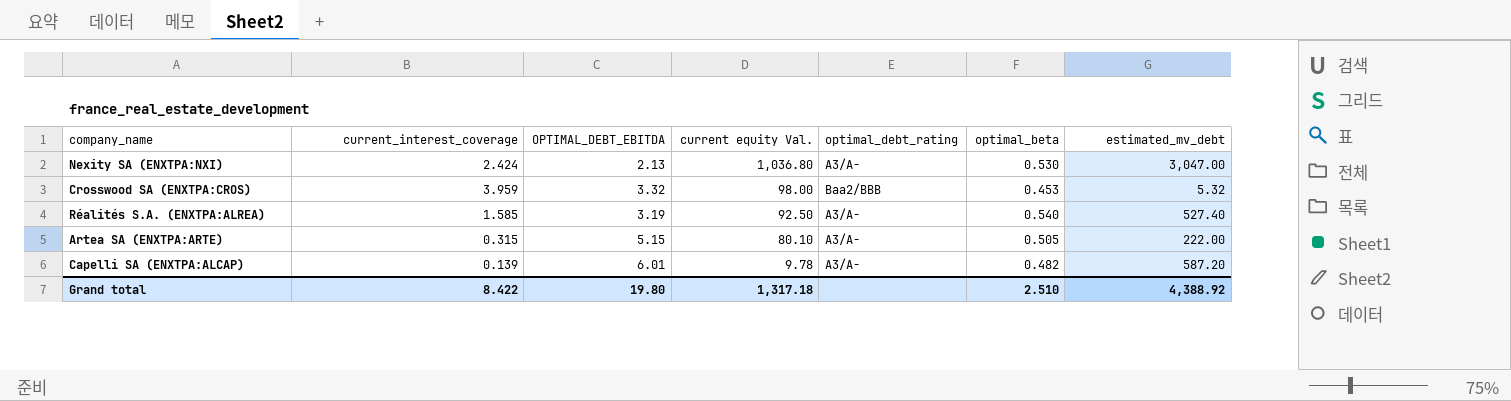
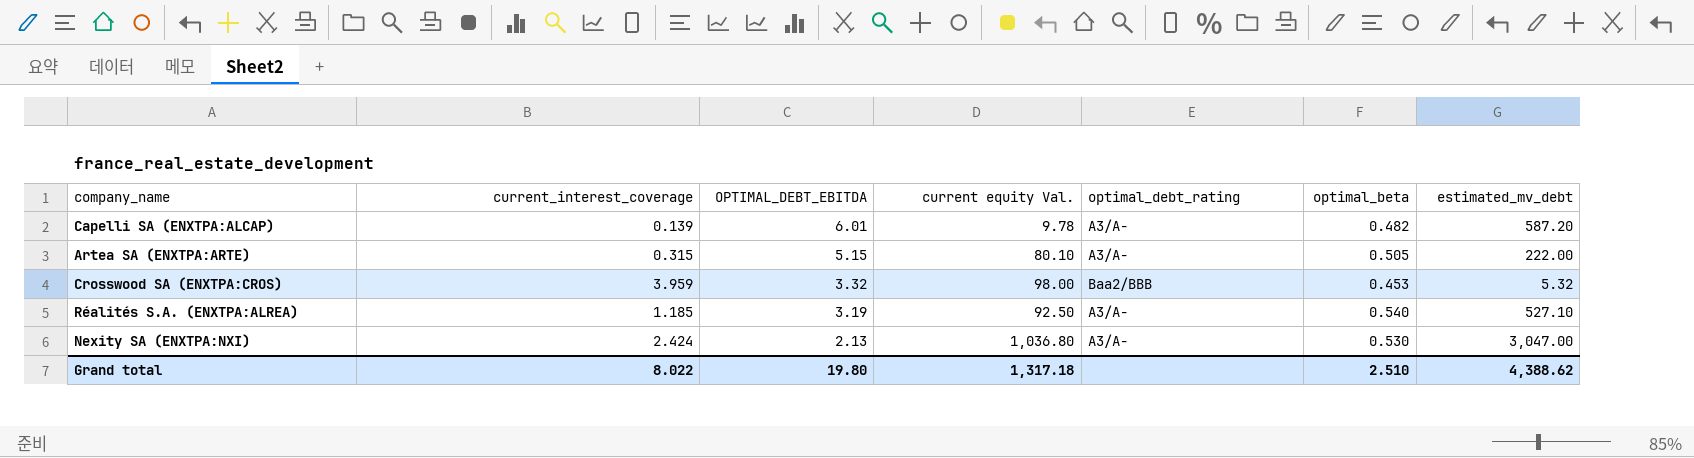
row order: current equity Val. descending -> OPTIMAL_DEBT_EBITDA descending
Réalités S.A. (ENXTPA:ALREA) | current_interest_coverage: 1.585 -> 1.185
Réalités S.A. (ENXTPA:ALREA) | estimated_mv_debt: 527.40 -> 527.10
Grand total | current_interest_coverage: 8.422 -> 8.022
Grand total | estimated_mv_debt: 4,388.92 -> 4,388.62

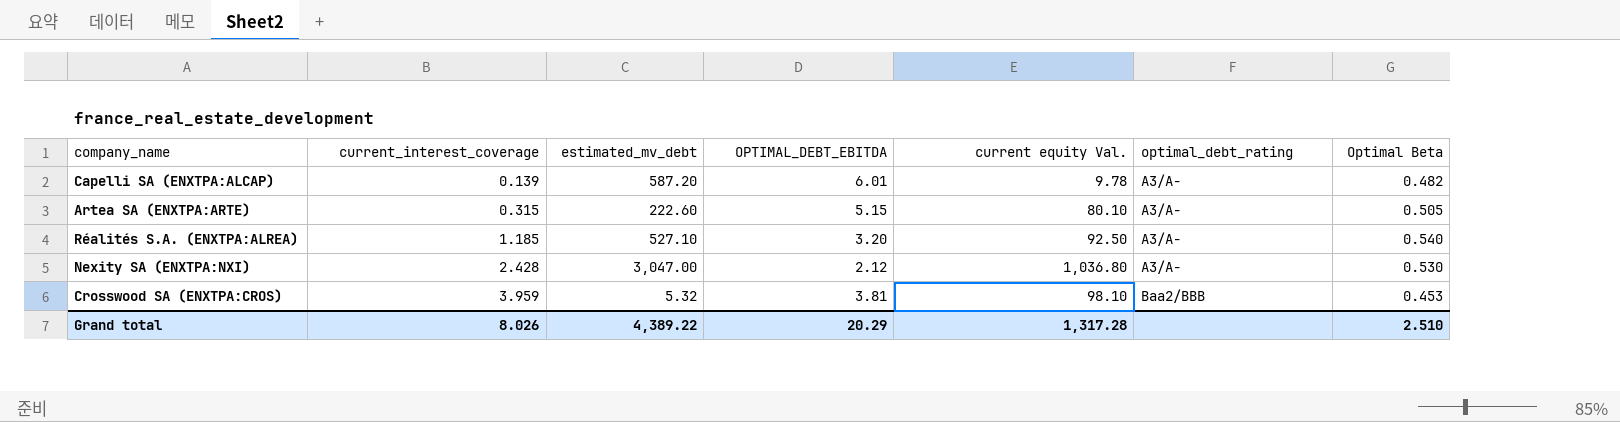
row order: OPTIMAL_DEBT_EBITDA descending -> current_interest_coverage ascending
column estimated_mv_debt | position: 7 -> 3
column name: optimal_beta -> Optimal Beta
Artea SA (ENXTPA:ARTE) | estimated_mv_debt: 222.00 -> 222.60
Réalités S.A. (ENXTPA:ALREA) | OPTIMAL_DEBT_EBITDA: 3.19 -> 3.20
Nexity SA (ENXTPA:NXI) | current_interest_coverage: 2.424 -> 2.428
Nexity SA (ENXTPA:NXI) | OPTIMAL_DEBT_EBITDA: 2.13 -> 2.12
Crosswood SA (ENXTPA:CROS) | OPTIMAL_DEBT_EBITDA: 3.32 -> 3.81
Crosswood SA (ENXTPA:CROS) | current equity Val.: 98.00 -> 98.10
Grand total | current_interest_coverage: 8.022 -> 8.026
Grand total | estimated_mv_debt: 4,388.62 -> 4,389.22
Grand total | OPTIMAL_DEBT_EBITDA: 19.80 -> 20.29
Grand total | current equity Val.: 1,317.18 -> 1,317.28

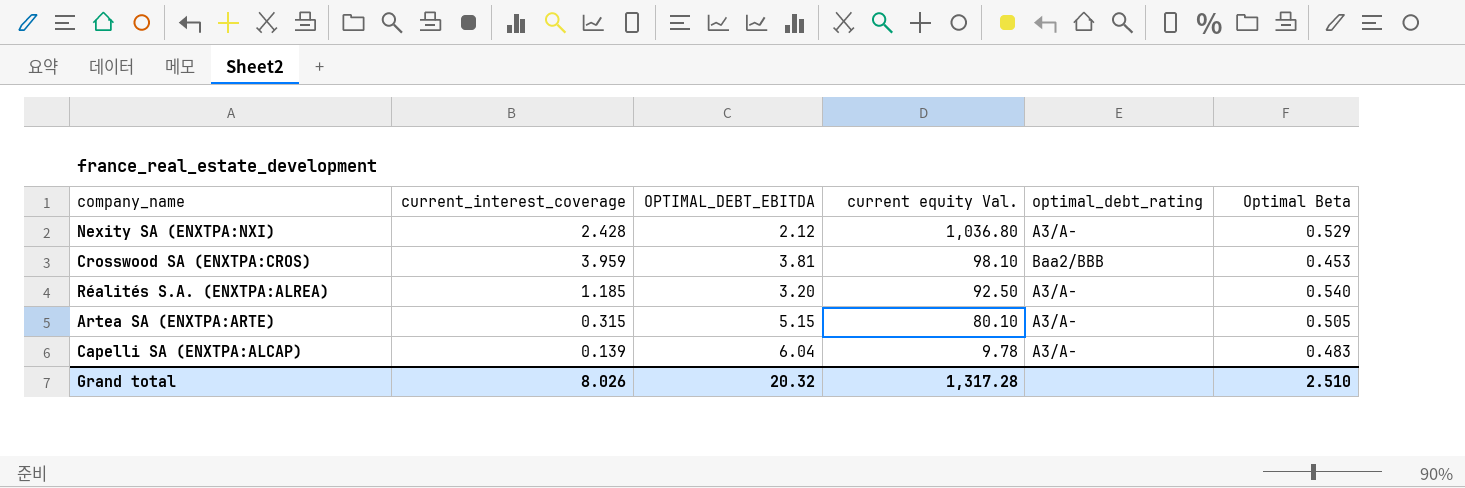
row order: current_interest_coverage ascending -> current equity Val. descending
column estimated_mv_debt | position: 3 -> none
Nexity SA (ENXTPA:NXI) | Optimal Beta: 0.530 -> 0.529
Capelli SA (ENXTPA:ALCAP) | OPTIMAL_DEBT_EBITDA: 6.01 -> 6.04
Capelli SA (ENXTPA:ALCAP) | Optimal Beta: 0.482 -> 0.483
Grand total | OPTIMAL_DEBT_EBITDA: 20.29 -> 20.32

